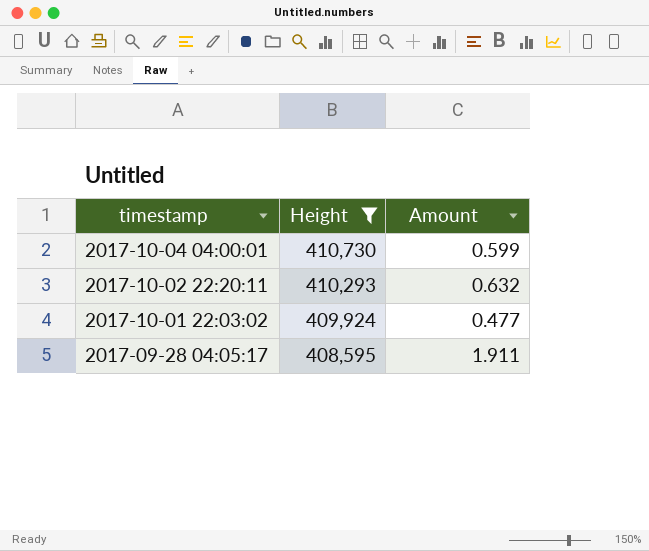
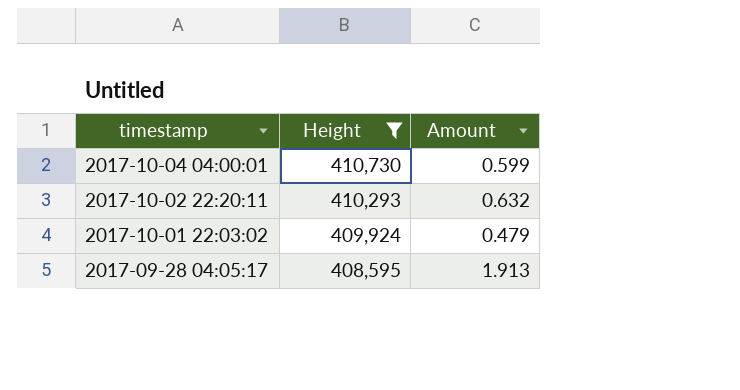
2017-10-01 22:03:02 | Amount: 0.477 -> 0.479
2017-09-28 04:05:17 | Amount: 1.911 -> 1.913

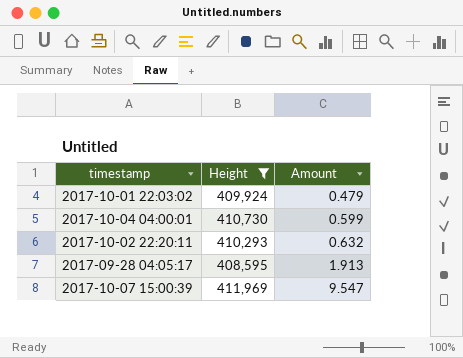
row order: timestamp descending -> Amount ascending
row 2017-10-07 15:00:39: none -> 411,969 | 9.547

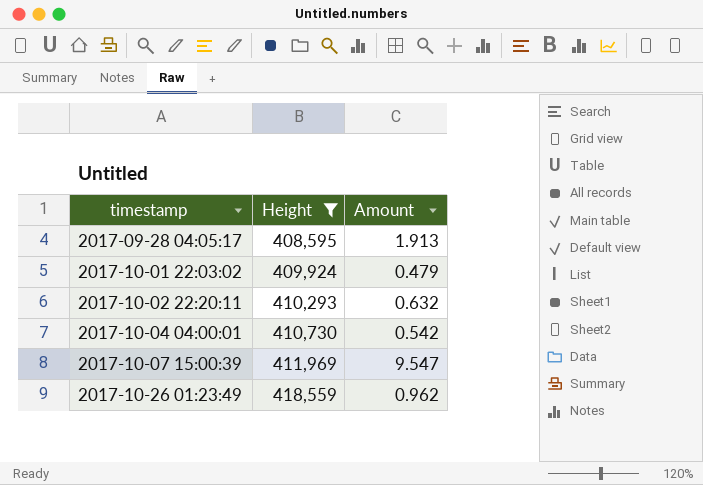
row order: Amount ascending -> timestamp ascending
2017-10-04 04:00:01 | Amount: 0.599 -> 0.542
row 2017-10-26 01:23:49: none -> 418,559 | 0.962

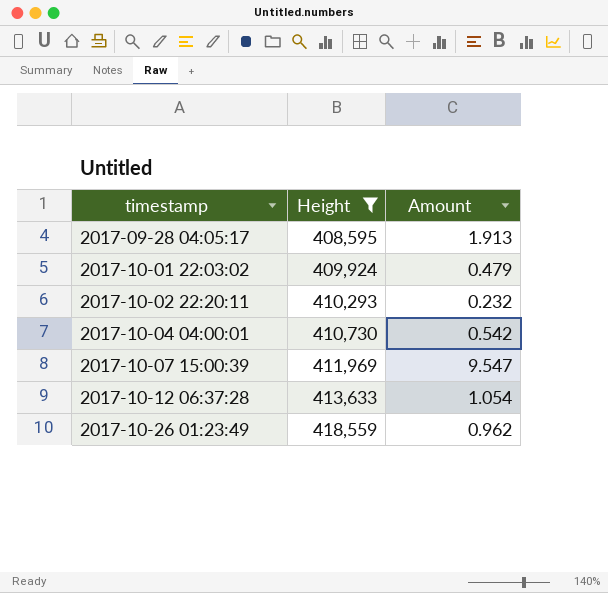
2017-10-02 22:20:11 | Amount: 0.632 -> 0.232
row 2017-10-12 06:37:28: none -> 413,633 | 1.054

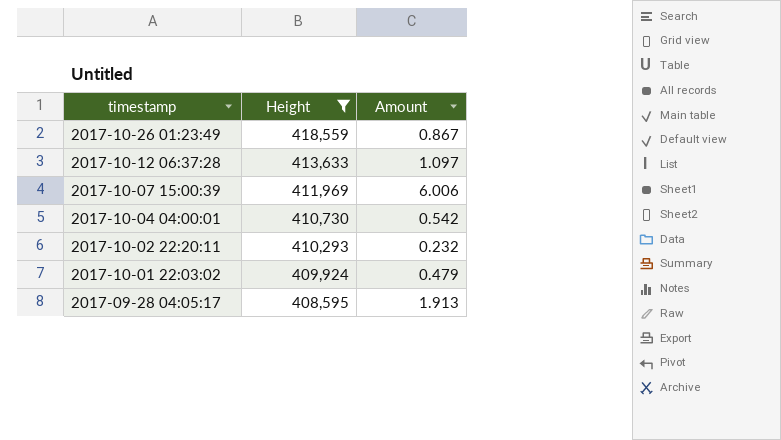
row order: timestamp ascending -> timestamp descending
2017-10-26 01:23:49 | Amount: 0.962 -> 0.867
2017-10-12 06:37:28 | Amount: 1.054 -> 1.097
2017-10-07 15:00:39 | Amount: 9.547 -> 6.006

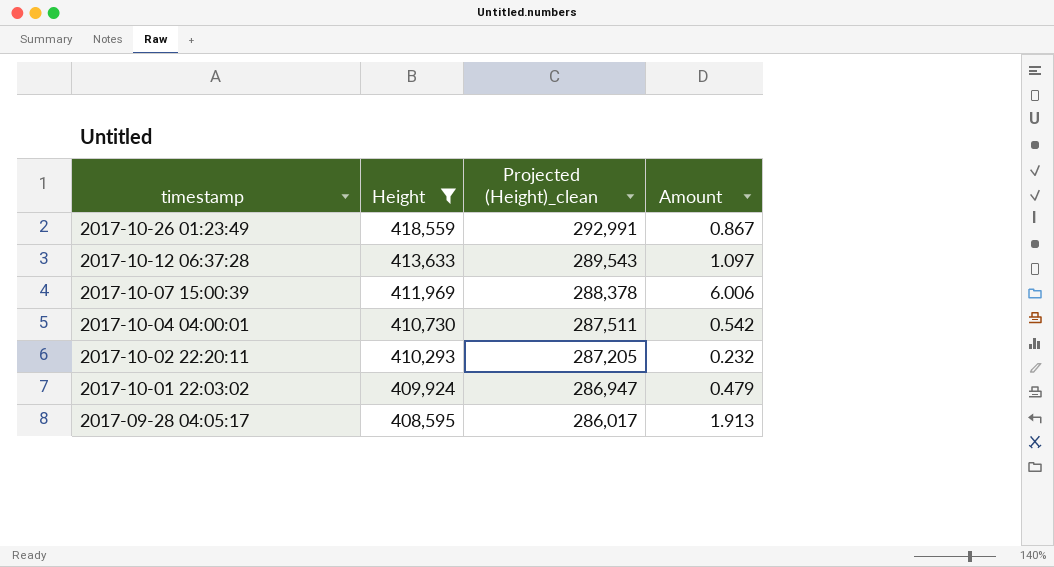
column Projected (Height)_clean | formula: none -> [Height] * 0.7

